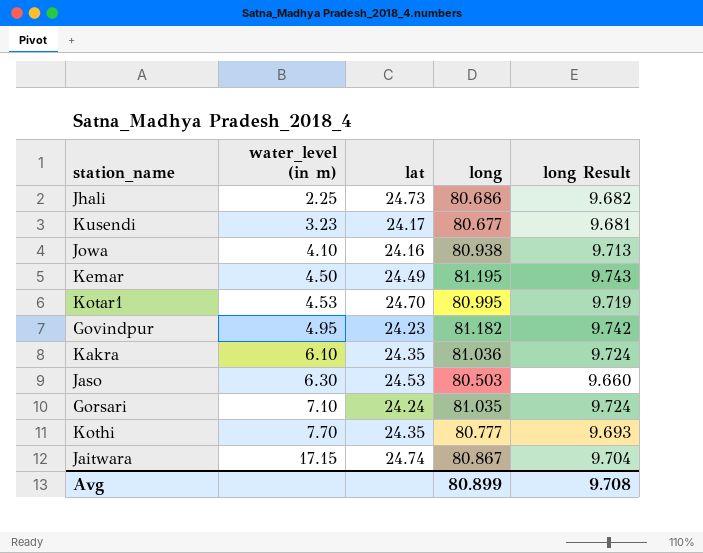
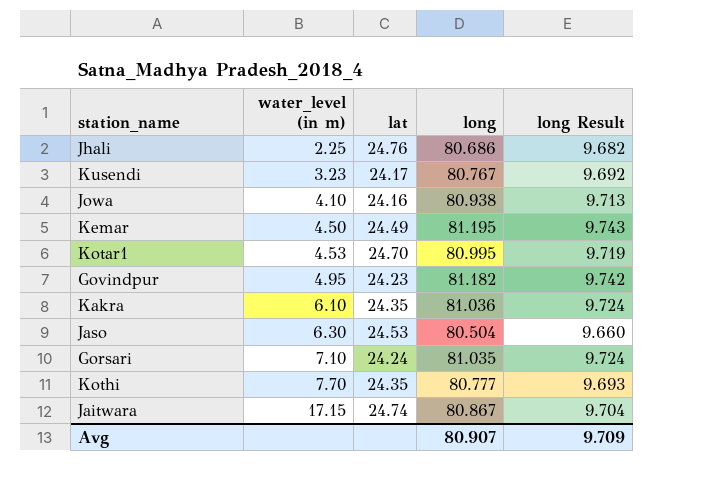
Jhali | lat: 24.73 -> 24.76
Kusendi | long: 80.677 -> 80.767
Kusendi | long Result: 9.681 -> 9.692
Jaso | long: 80.503 -> 80.504
Avg | long: 80.899 -> 80.907
Avg | long Result: 9.708 -> 9.709

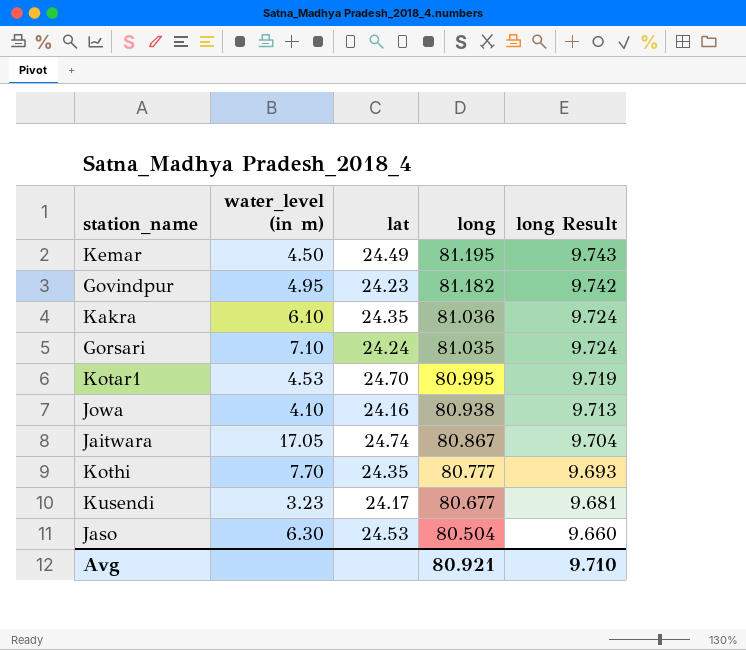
row order: water_level (in m) ascending -> long descending
row Jhali: 2.25 | 24.76 | 80.686 | 9.682 -> none
Jaitwara | water_level (in m): 17.15 -> 17.05
Kusendi | long: 80.767 -> 80.677
Kusendi | long Result: 9.692 -> 9.681
Avg | long: 80.907 -> 80.921
Avg | long Result: 9.709 -> 9.710

